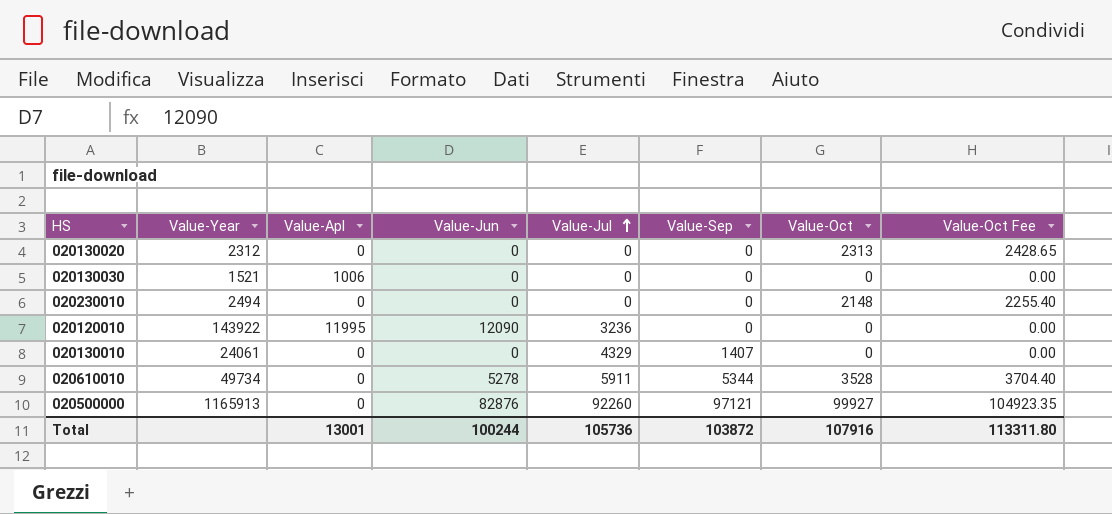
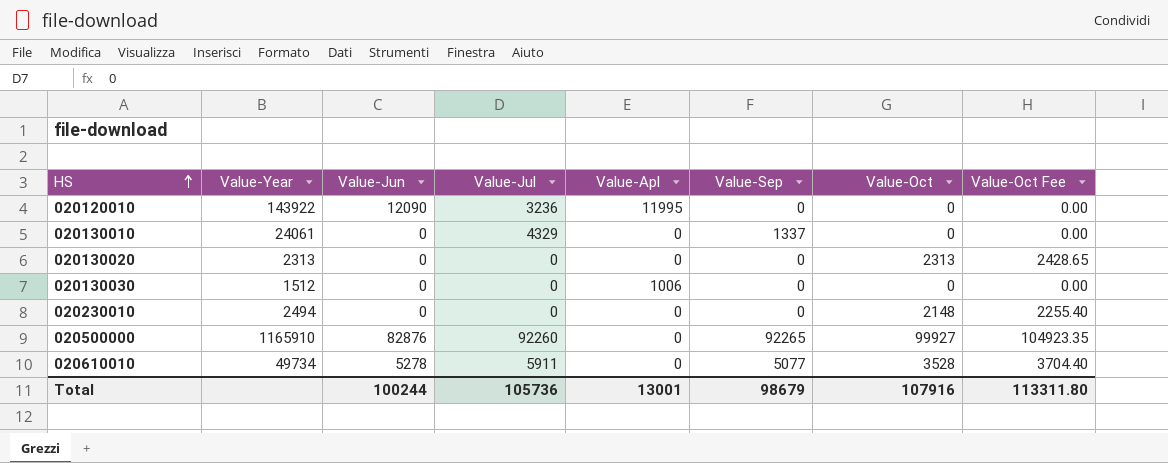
row order: Value-Jul ascending -> HS ascending
column Value-Apl | position: 3 -> 5
020130010 | Value-Sep: 1407 -> 1337
020130020 | Value-Year: 2312 -> 2313
020130030 | Value-Year: 1521 -> 1512
020500000 | Value-Year: 1165913 -> 1165910
020500000 | Value-Sep: 97121 -> 92265
020610010 | Value-Sep: 5344 -> 5077
Total | Value-Sep: 103872 -> 98679

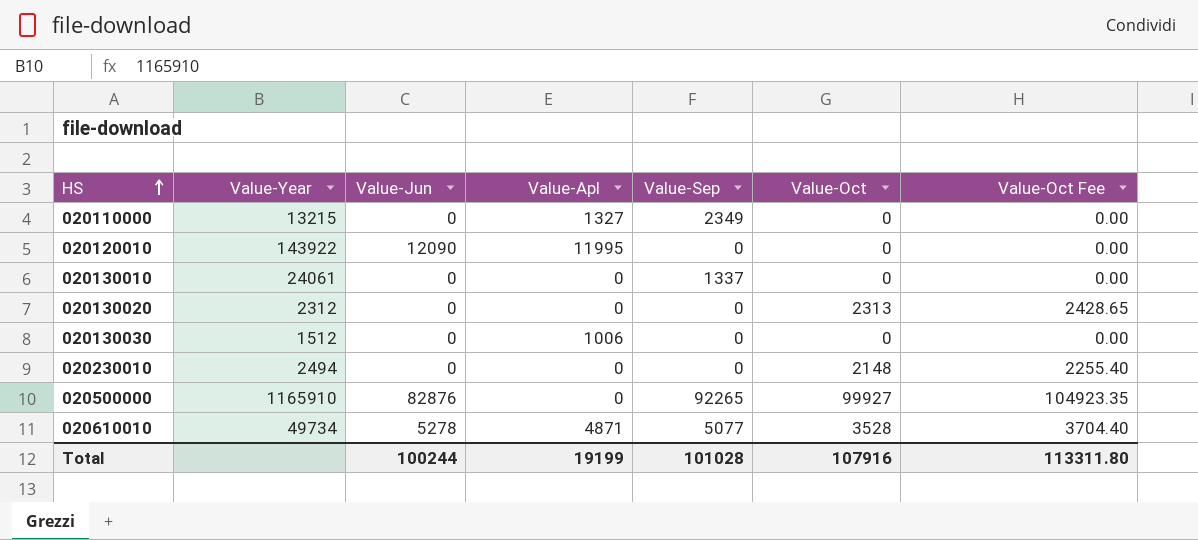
column Value-Jul | position: 4 -> none
row 020110000: none -> 13215 | 0 | 1327 | 2349 | 0 | 0.00
020130020 | Value-Year: 2313 -> 2312
020610010 | Value-Apl: 0 -> 4871
Total | Value-Apl: 13001 -> 19199
Total | Value-Sep: 98679 -> 101028

